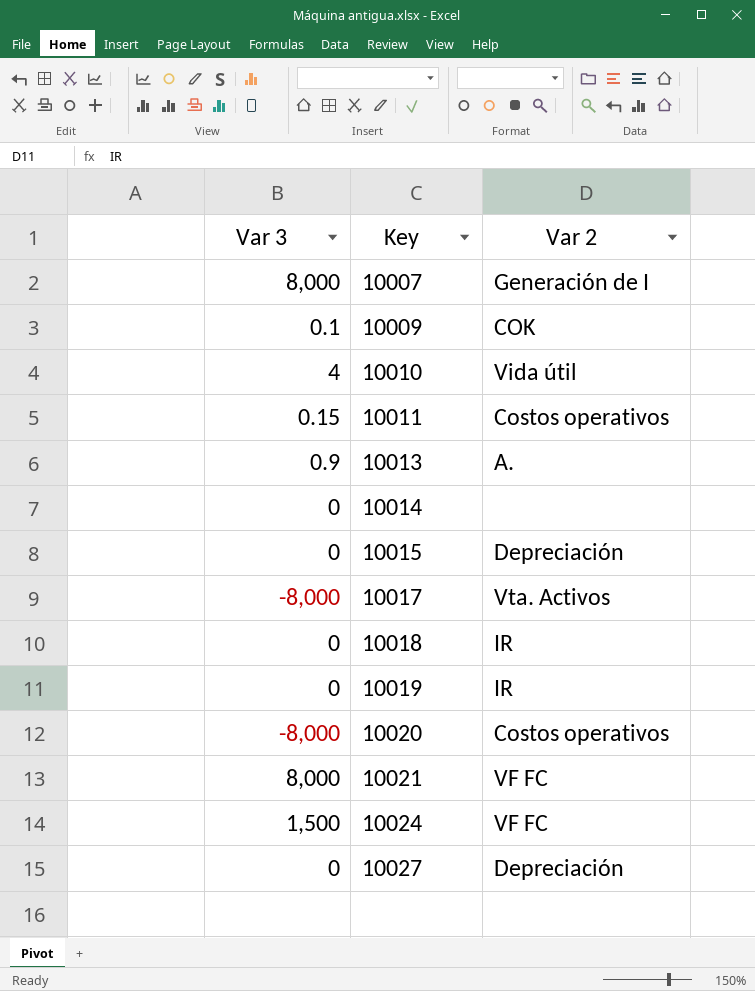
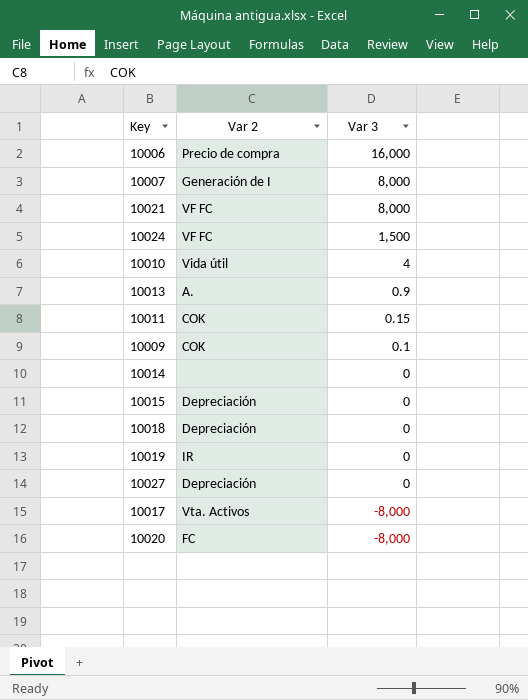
row order: Key ascending -> Var 3 descending
column Var 3 | position: 1 -> 3
row 10006: none -> Precio de compra | 16,000
10011 | Var 2: Costos operativos -> COK
10018 | Var 2: IR -> Depreciación
10020 | Var 2: Costos operativos -> FC

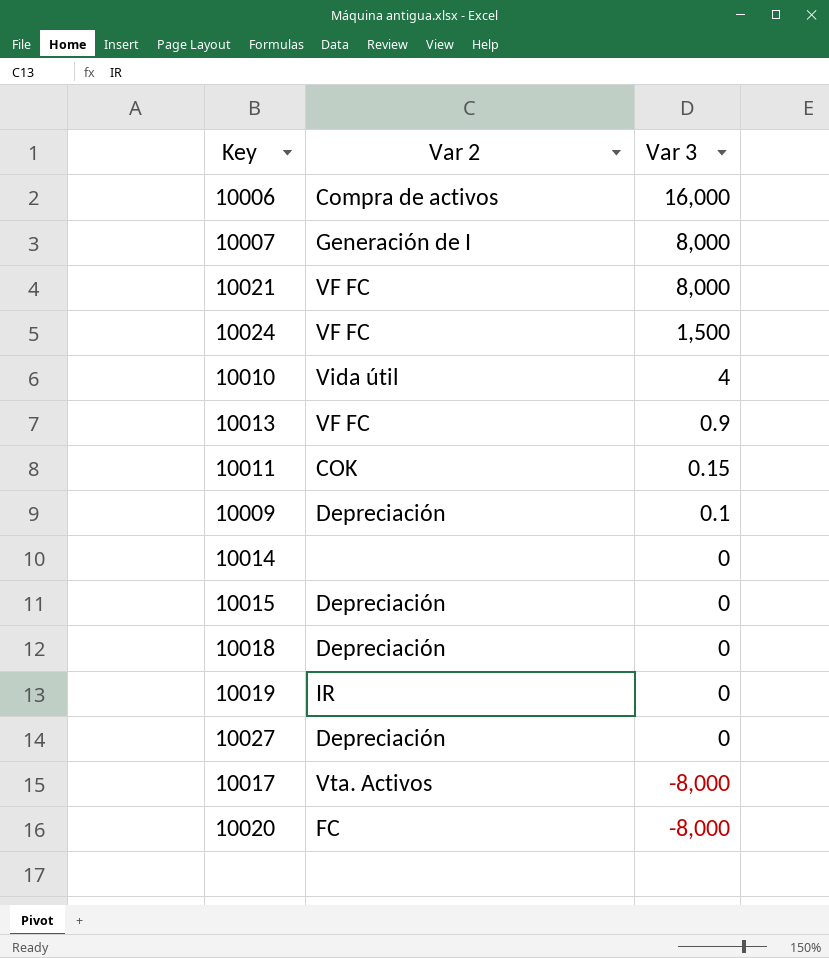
10006 | Var 2: Precio de compra -> Compra de activos
10013 | Var 2: A. -> VF FC
10009 | Var 2: COK -> Depreciación

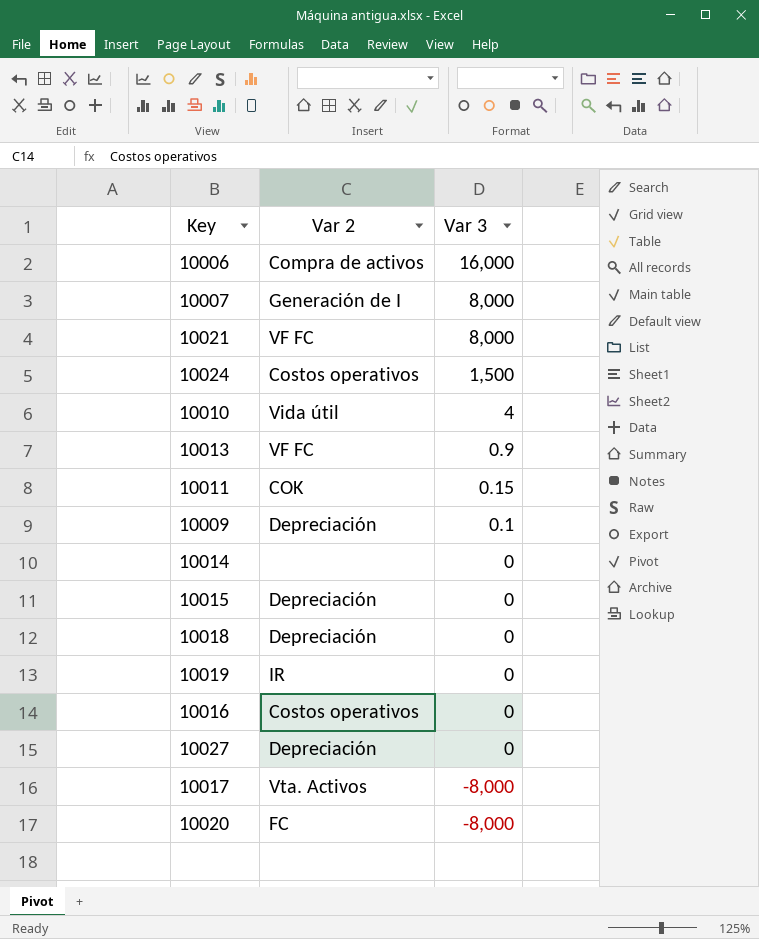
10024 | Var 2: VF FC -> Costos operativos
row 10016: none -> Costos operativos | 0

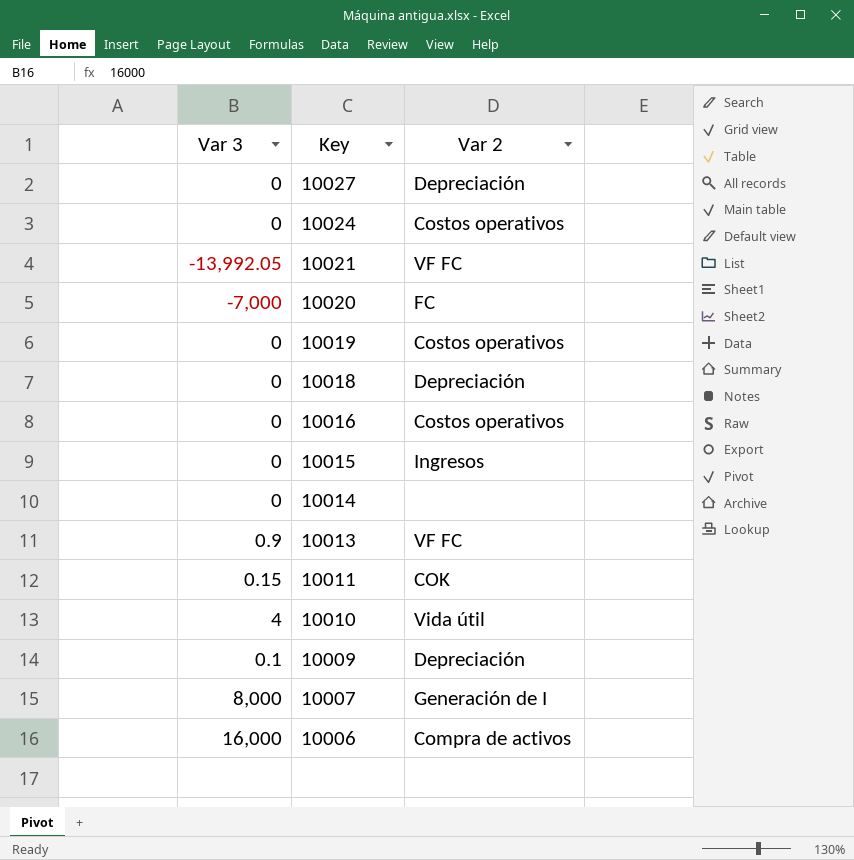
row order: Var 3 descending -> Key descending
column Var 3 | position: 3 -> 1
row 10017: Vta. Activos | -8,000 -> none
10024 | Var 3: 1,500 -> 0
10021 | Var 3: 8,000 -> -13,992.05
10020 | Var 3: -8,000 -> -7,000
10019 | Var 2: IR -> Costos operativos
10015 | Var 2: Depreciación -> Ingresos

